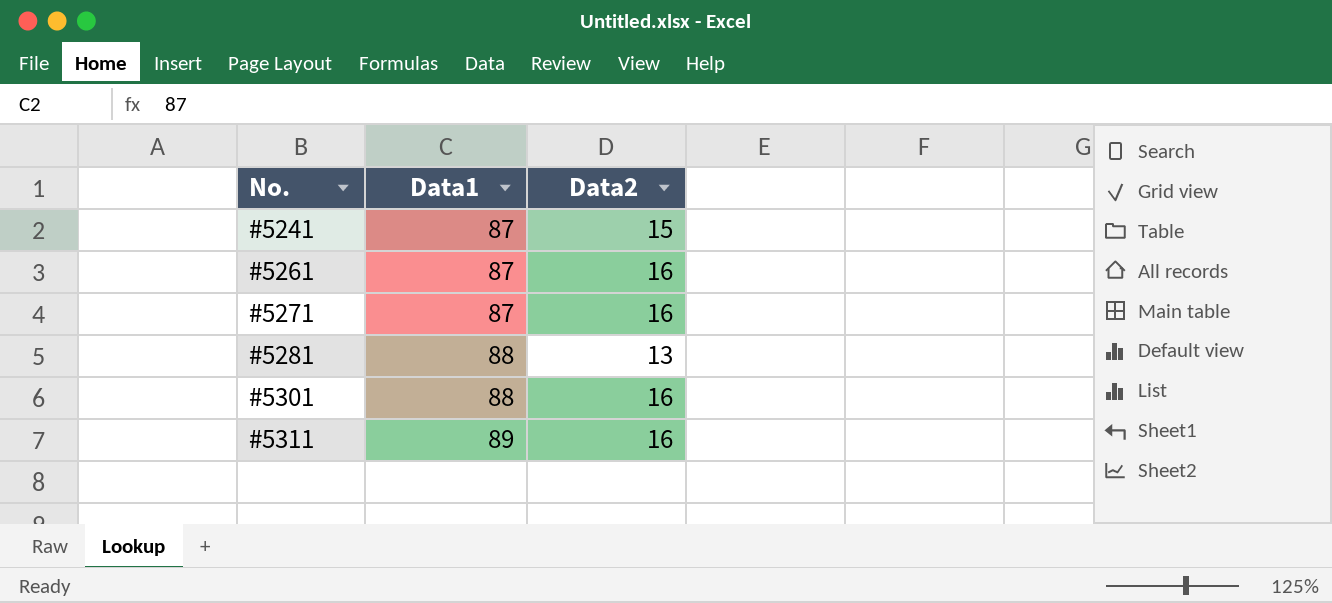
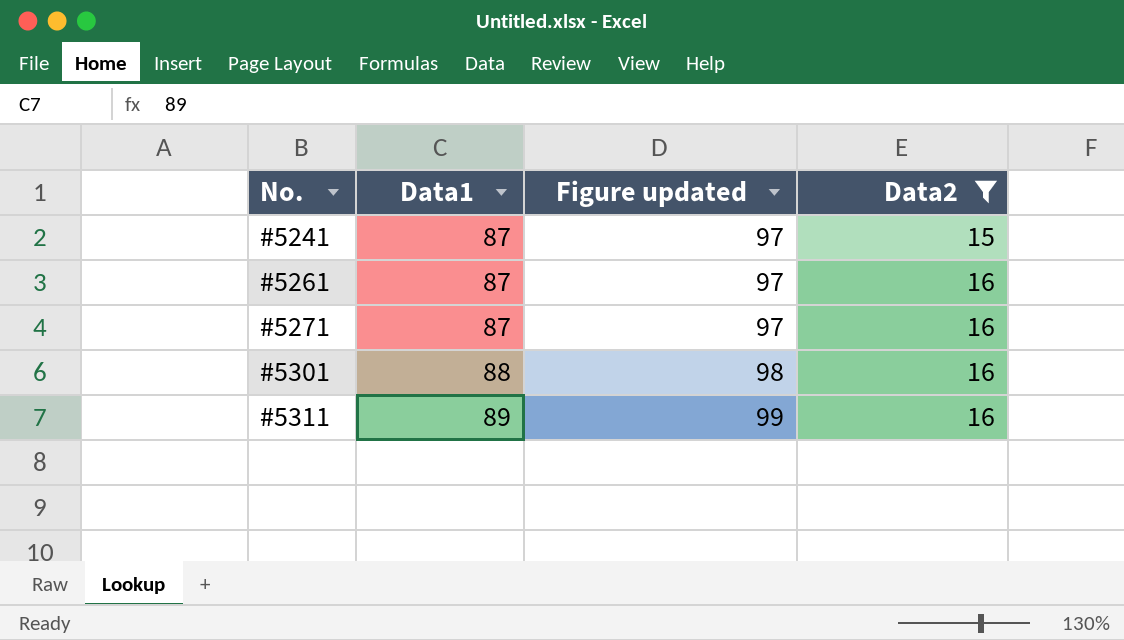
filter: none -> Data2 != 13
column Figure updated | formula: none -> [Data1] + 10

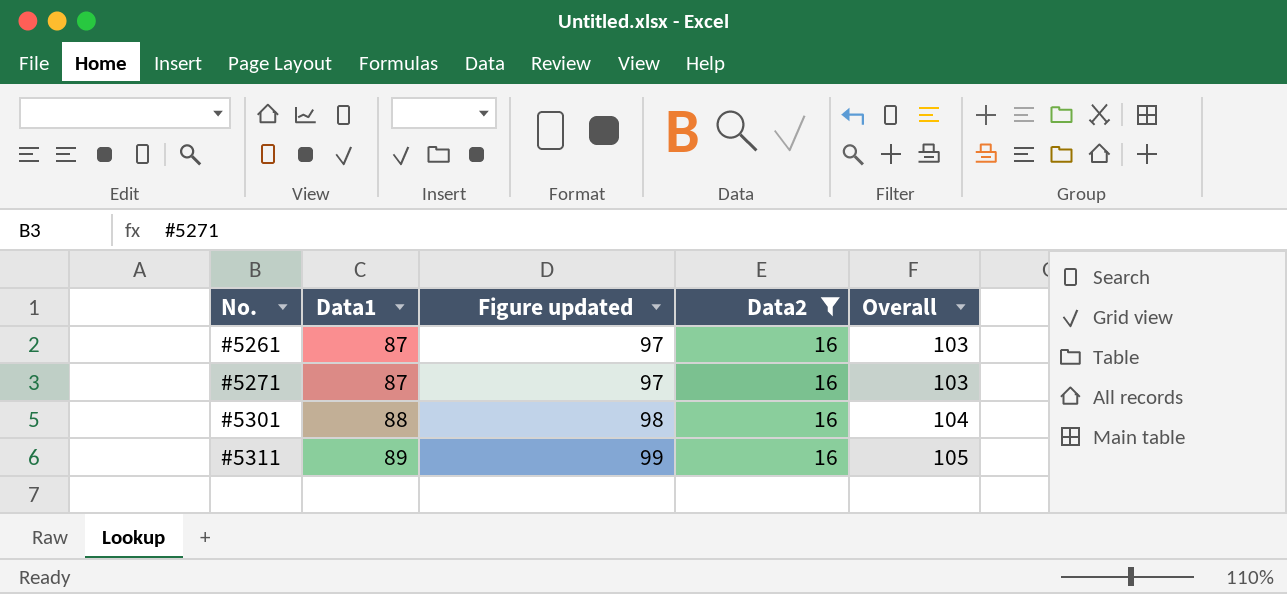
column Overall | formula: none -> [Data1] + [Data2]
row #5241: 87 | 97 | 15 -> none

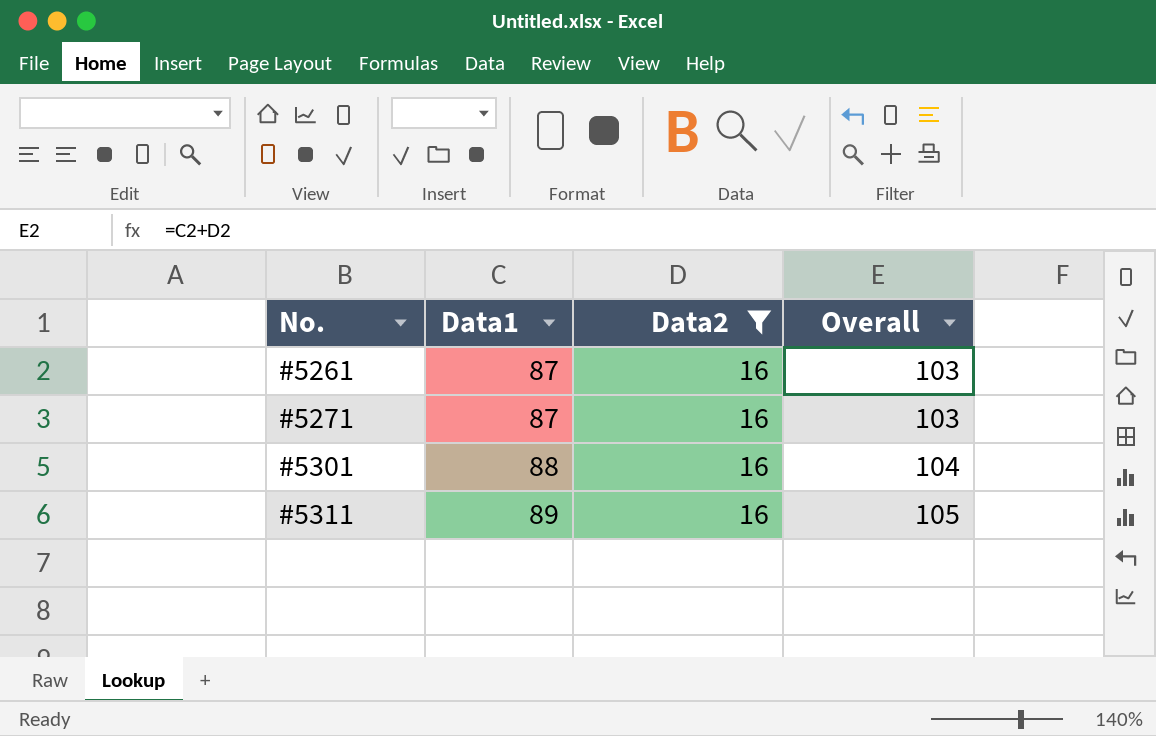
column Figure updated | formula: [Data1] + 10 -> none

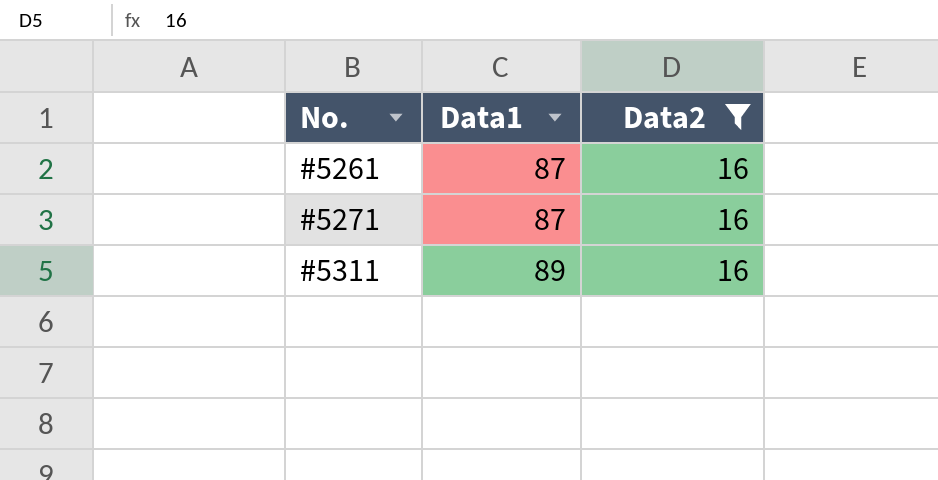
column Overall | formula: [Data1] + [Data2] -> none
row #5301: 88 | 16 | 104 -> none

